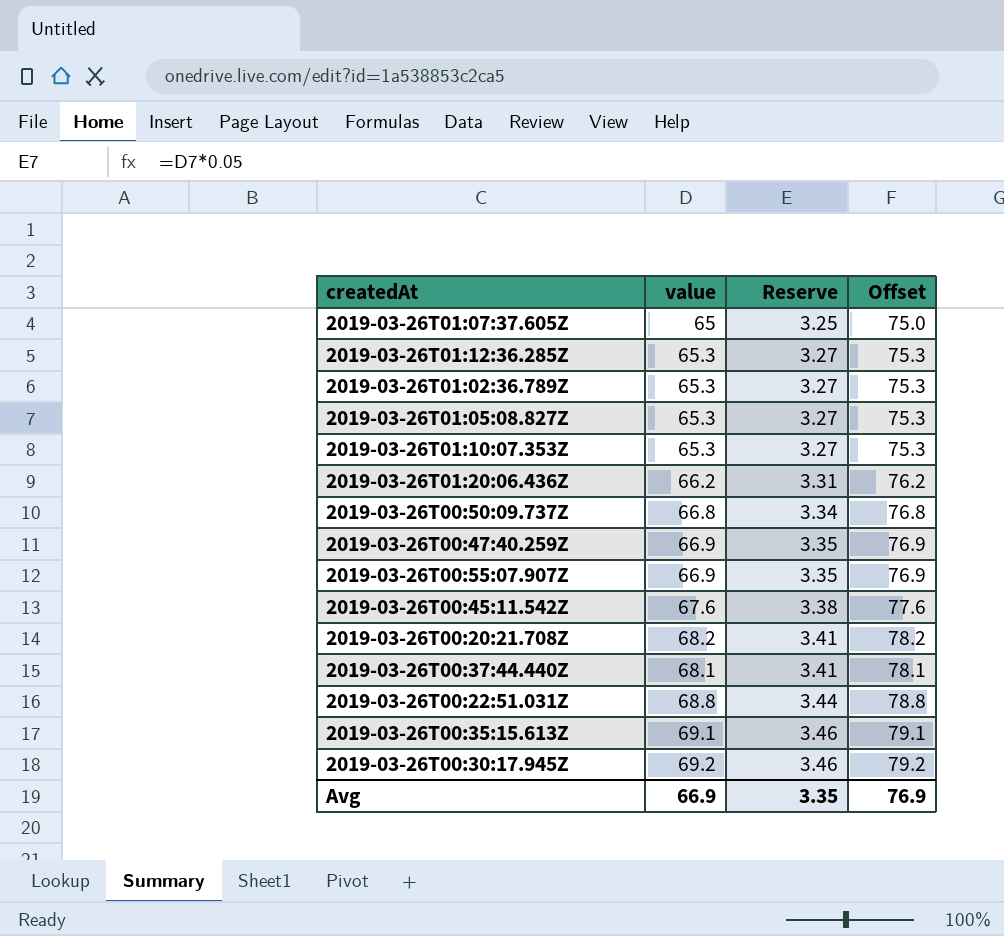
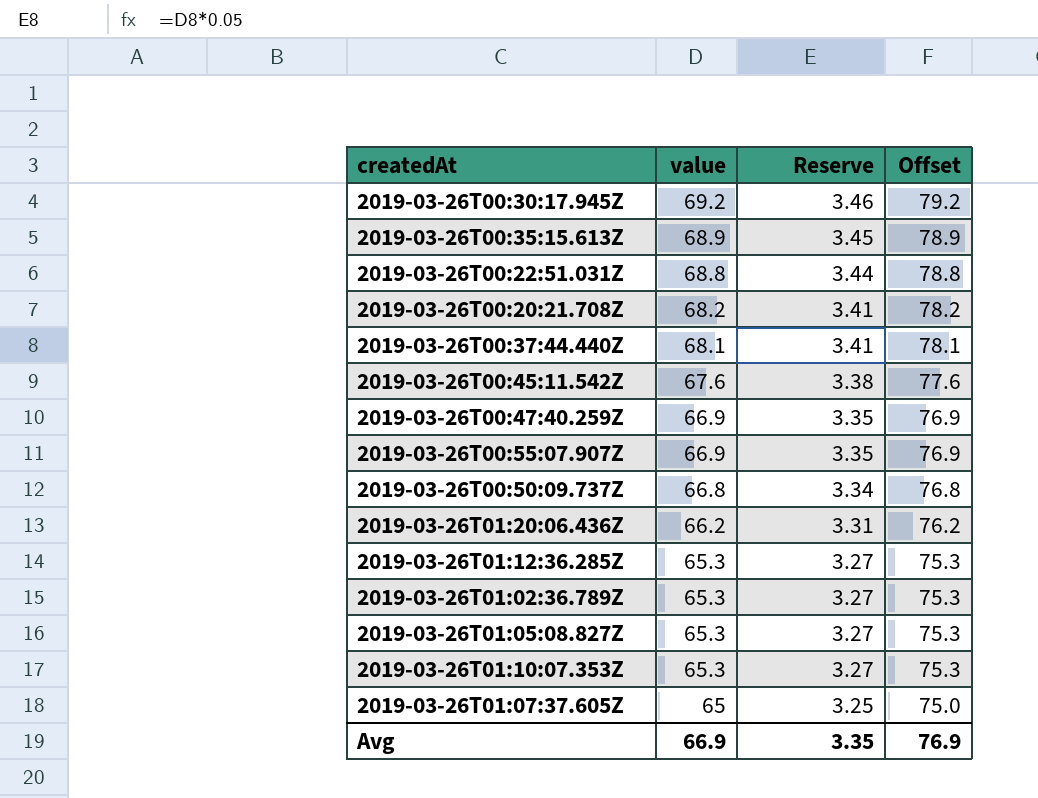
row order: Reserve ascending -> value descending
2019-03-26T00:35:15.613Z | value: 69.1 -> 68.9
2019-03-26T00:35:15.613Z | Reserve: 3.46 -> 3.45
2019-03-26T00:35:15.613Z | Offset: 79.1 -> 78.9

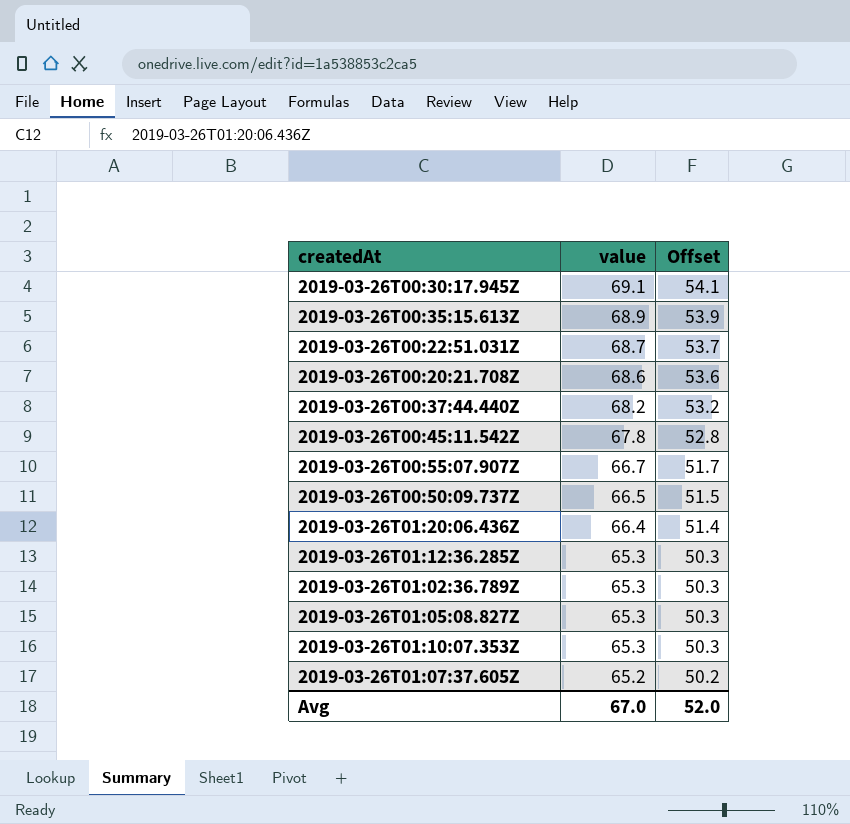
column Reserve | formula: [value] * 0.05 -> none
column Offset | formula: [value] + 10 -> [value] - 15
row 2019-03-26T00:47:40.259Z: 66.9 | 3.35 | 76.9 -> none
2019-03-26T00:30:17.945Z | value: 69.2 -> 69.1
2019-03-26T00:22:51.031Z | value: 68.8 -> 68.7
2019-03-26T00:20:21.708Z | value: 68.2 -> 68.6
2019-03-26T00:37:44.440Z | value: 68.1 -> 68.2
2019-03-26T00:45:11.542Z | value: 67.6 -> 67.8
2019-03-26T00:55:07.907Z | value: 66.9 -> 66.7
2019-03-26T00:50:09.737Z | value: 66.8 -> 66.5
2019-03-26T01:20:06.436Z | value: 66.2 -> 66.4
2019-03-26T01:07:37.605Z | value: 65 -> 65.2
Avg | value: 66.9 -> 67.0
Avg | Offset: 76.9 -> 52.0

